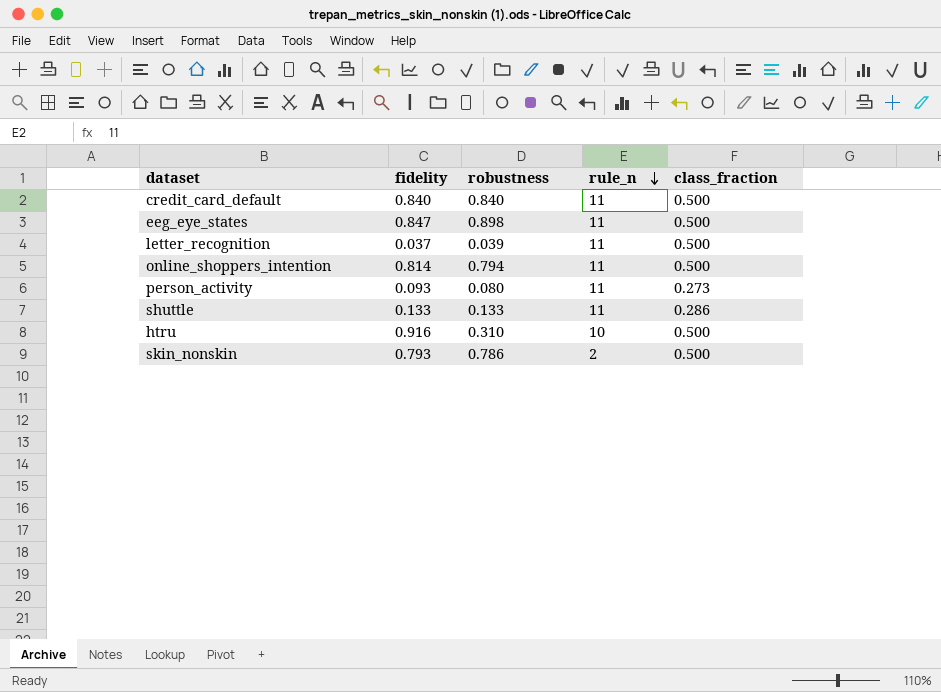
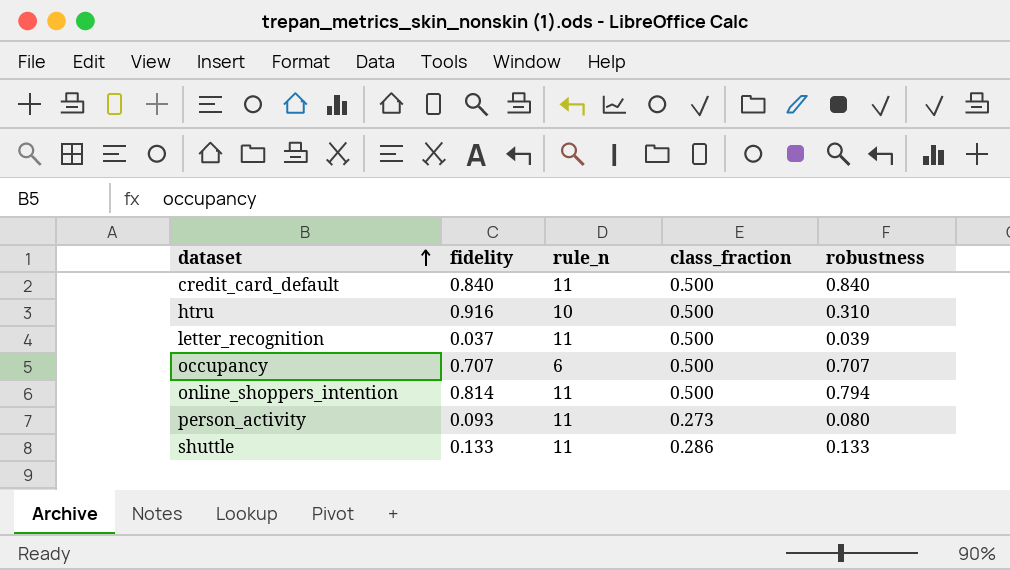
row order: rule_n descending -> dataset ascending
column robustness | position: 3 -> 5
row eeg_eye_states: 0.847 | 0.898 | 11 | 0.500 -> none
row skin_nonskin: 0.793 | 0.786 | 2 | 0.500 -> none
row occupancy: none -> 0.707 | 6 | 0.500 | 0.707

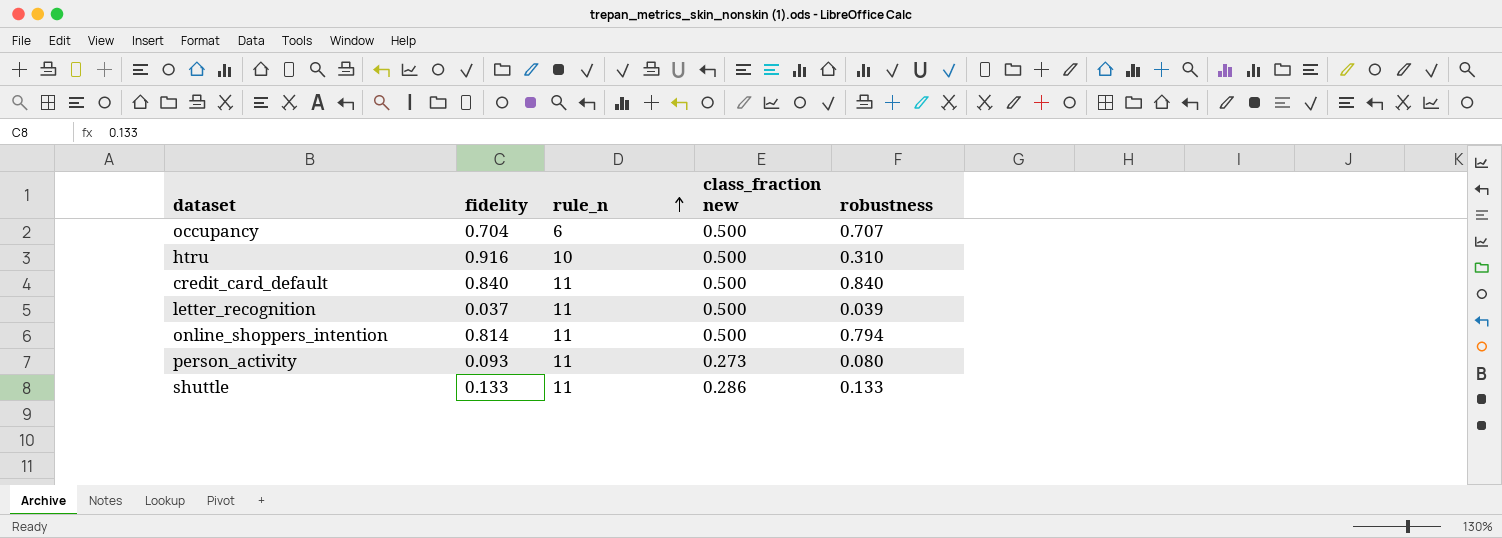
row order: dataset ascending -> rule_n ascending
column name: class_fraction -> class_fraction new
occupancy | fidelity: 0.707 -> 0.704

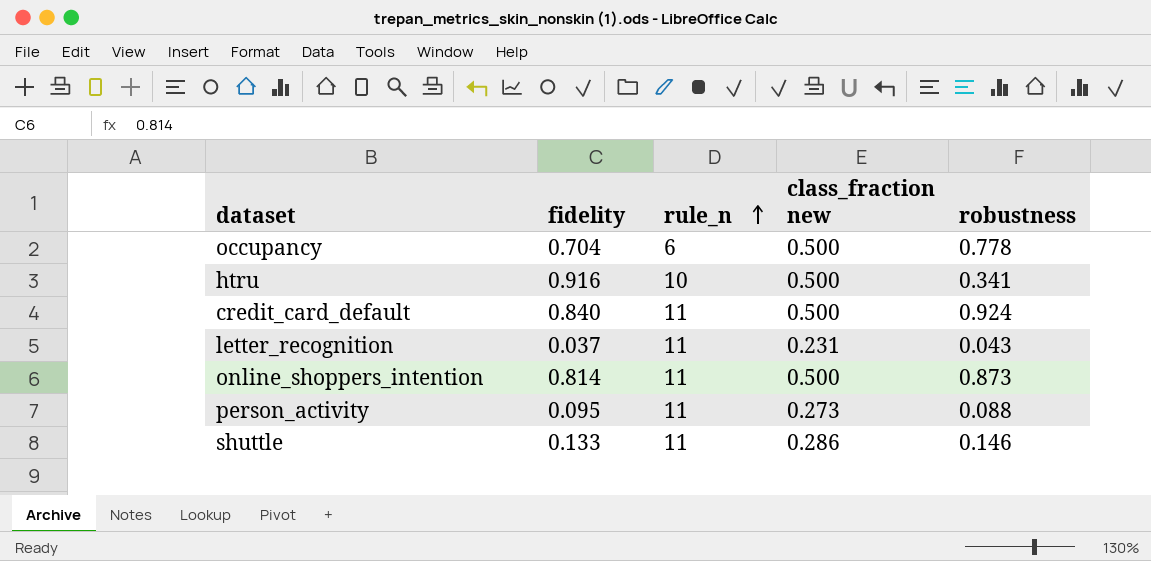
occupancy | robustness: 0.707 -> 0.778
htru | robustness: 0.310 -> 0.341
credit_card_default | robustness: 0.840 -> 0.924
letter_recognition | class_fraction new: 0.500 -> 0.231
letter_recognition | robustness: 0.039 -> 0.043
online_shoppers_intention | robustness: 0.794 -> 0.873
person_activity | fidelity: 0.093 -> 0.095
person_activity | robustness: 0.080 -> 0.088
shuttle | robustness: 0.133 -> 0.146

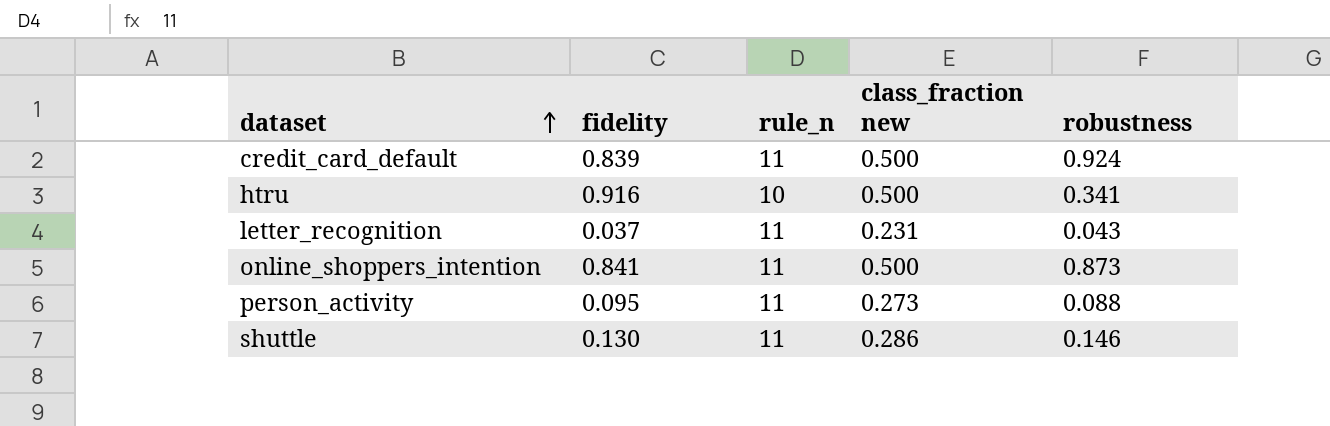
row order: rule_n ascending -> dataset ascending
row occupancy: 0.704 | 6 | 0.500 | 0.778 -> none
credit_card_default | fidelity: 0.840 -> 0.839
online_shoppers_intention | fidelity: 0.814 -> 0.841
shuttle | fidelity: 0.133 -> 0.130

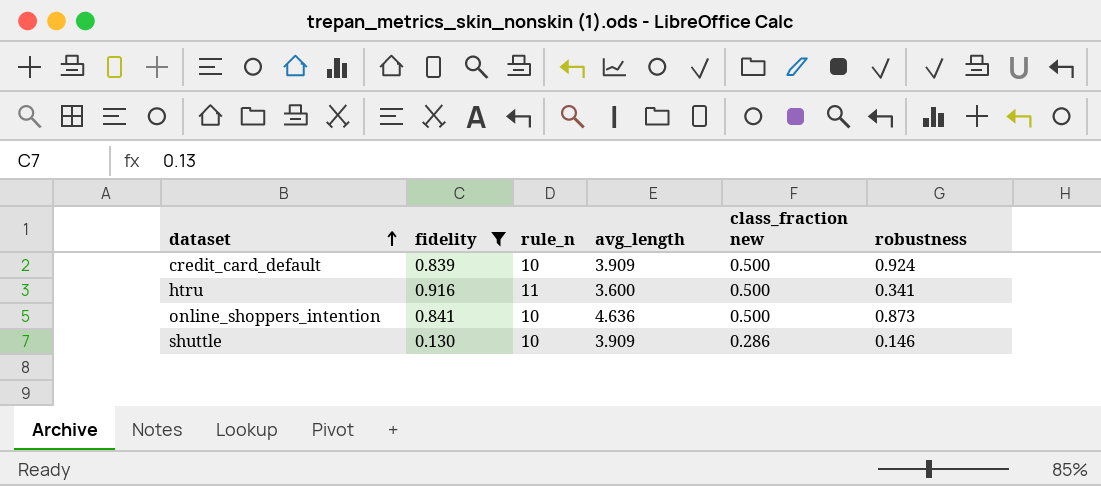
filter: none -> fidelity >= 0.130
column avg_length | position: none -> 4
credit_card_default | rule_n: 11 -> 10
htru | rule_n: 10 -> 11
online_shoppers_intention | rule_n: 11 -> 10
shuttle | rule_n: 11 -> 10

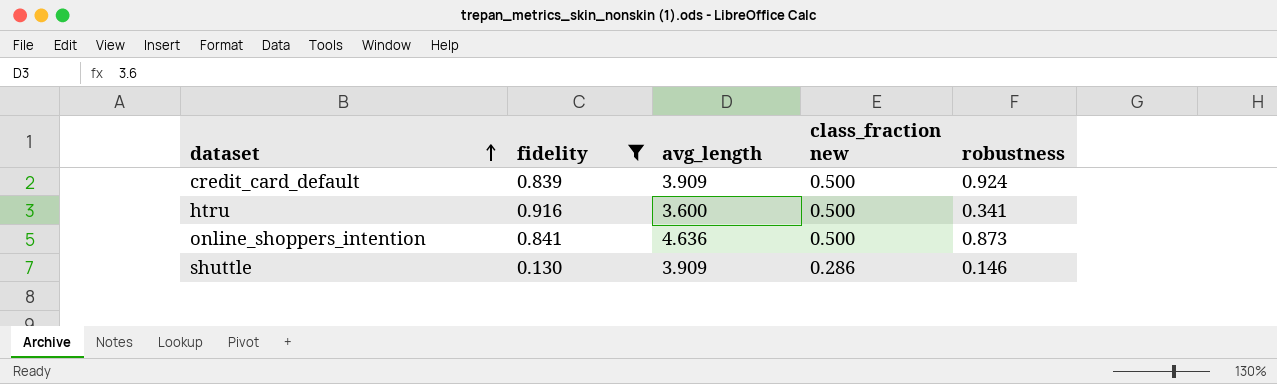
column rule_n | position: 3 -> none

